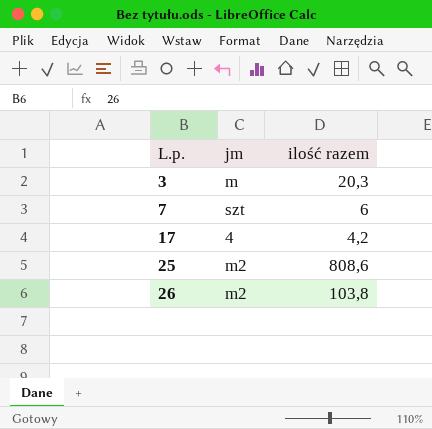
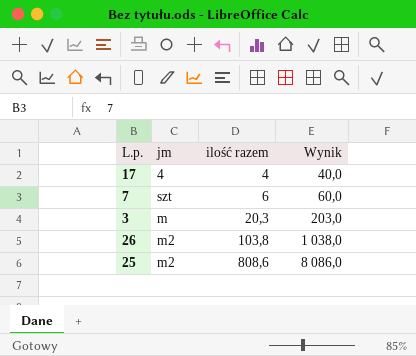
row order: L.p. ascending -> ilość razem ascending
column Wynik | formula: none -> [ilość razem] * 10
17 | ilość razem: 4,2 -> 4

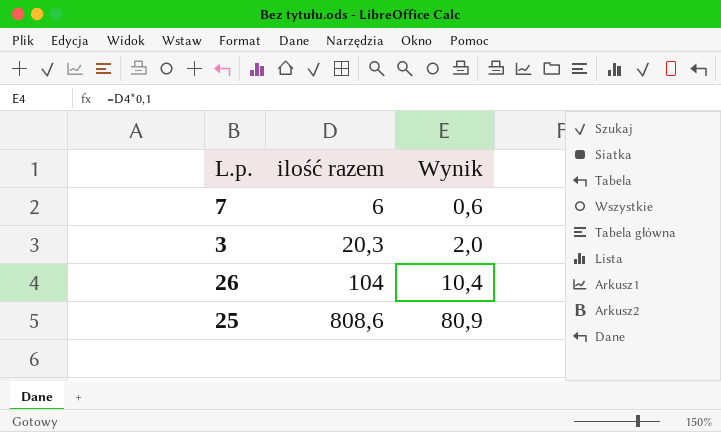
column jm | position: 2 -> none
column Wynik | formula: [ilość razem] * 10 -> [ilość razem] * 0,1
row 17: 4 | 4 | 40,0 -> none
26 | ilość razem: 103,8 -> 104

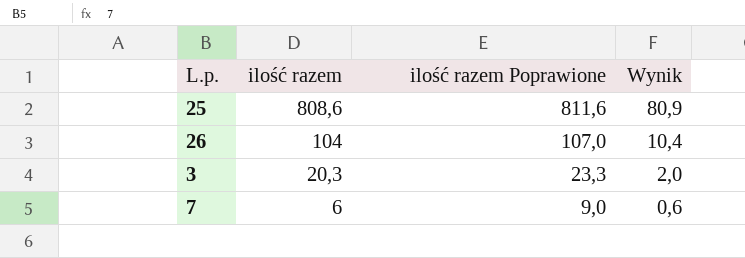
row order: ilość razem ascending -> ilość razem descending
column ilość razem Poprawione | formula: none -> [ilość razem] + 3

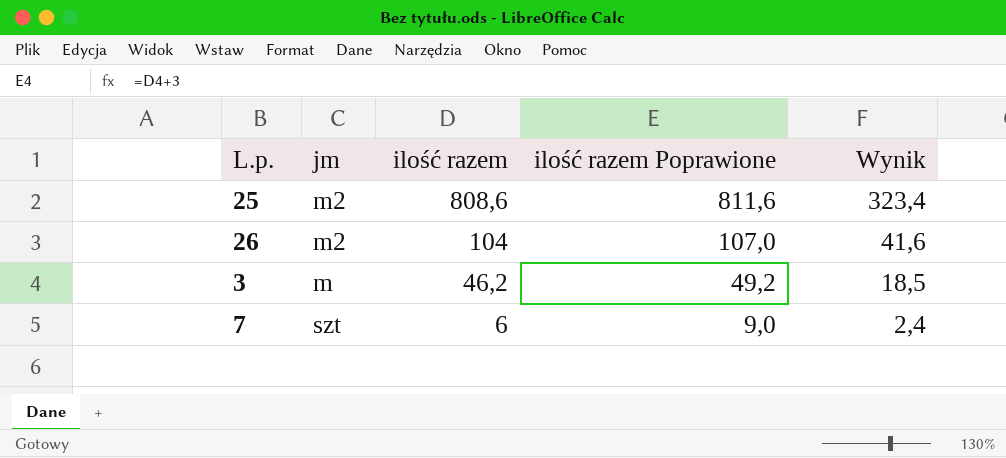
column jm | position: none -> 2
column Wynik | formula: [ilość razem] * 0,1 -> [ilość razem] * 0,4
3 | ilość razem: 20,3 -> 46,2
3 | ilość razem Poprawione: 23,3 -> 49,2

